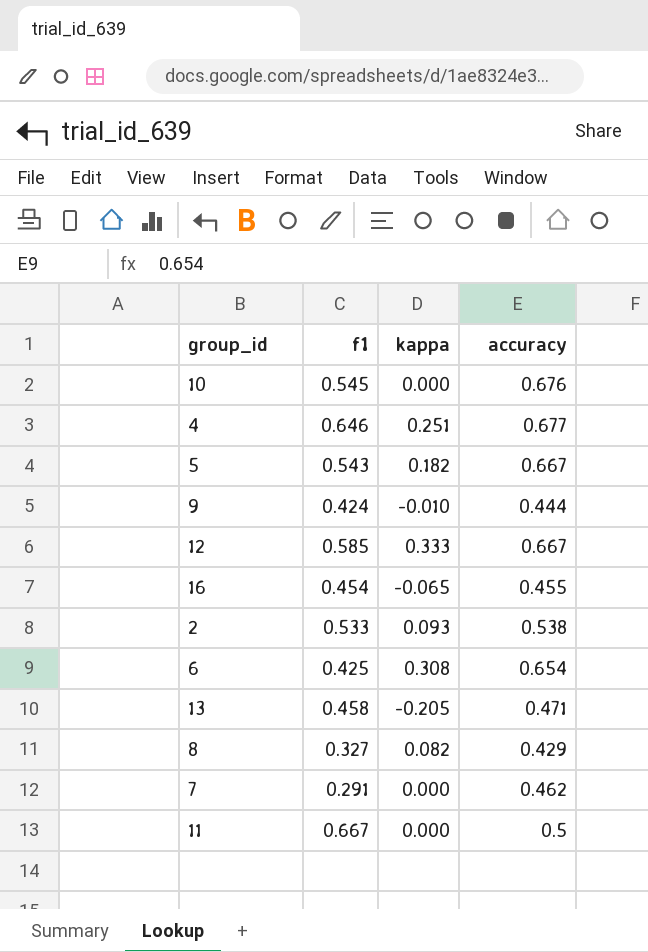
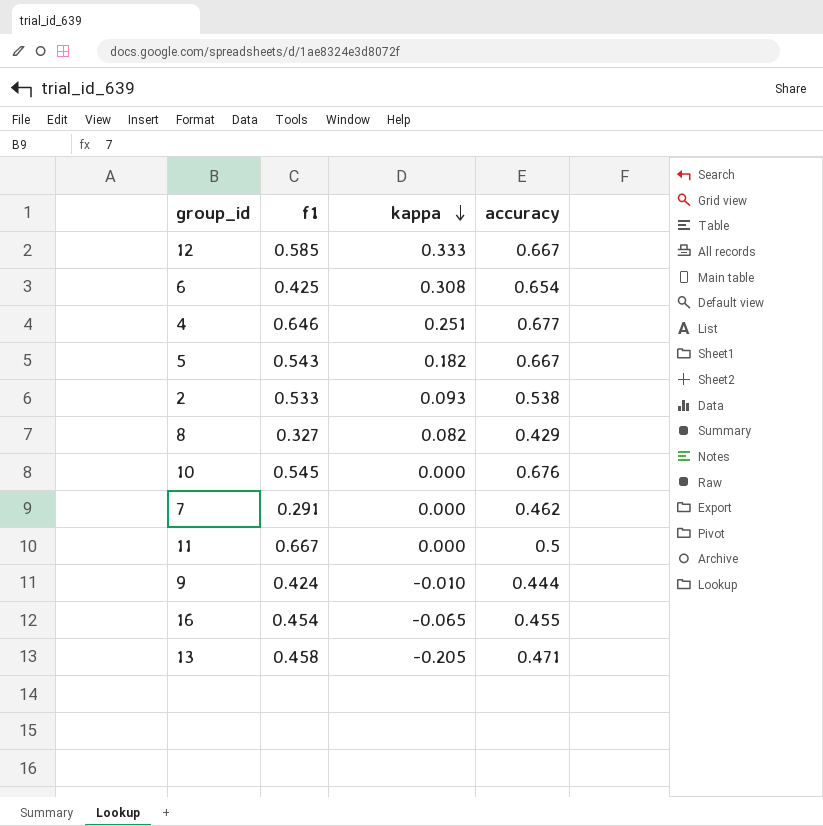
row order: none -> kappa descending

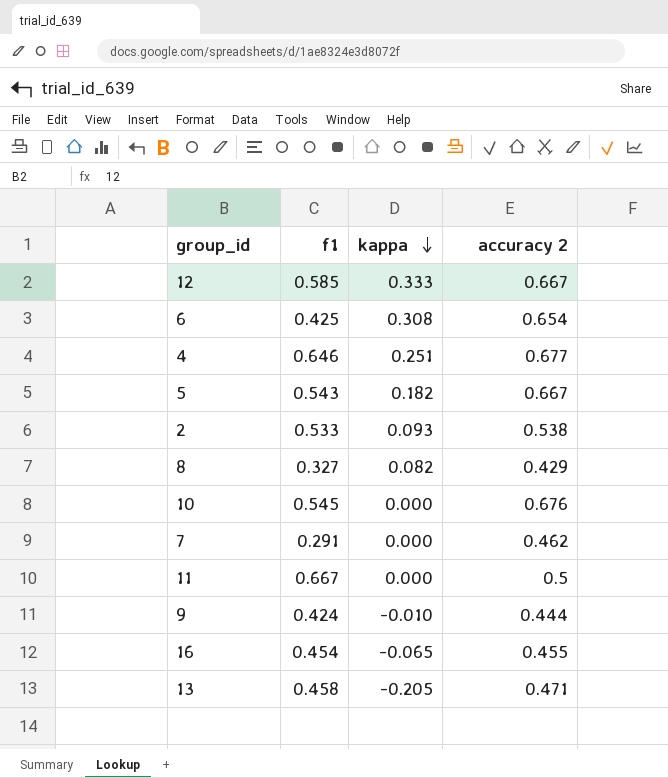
column name: accuracy -> accuracy 2

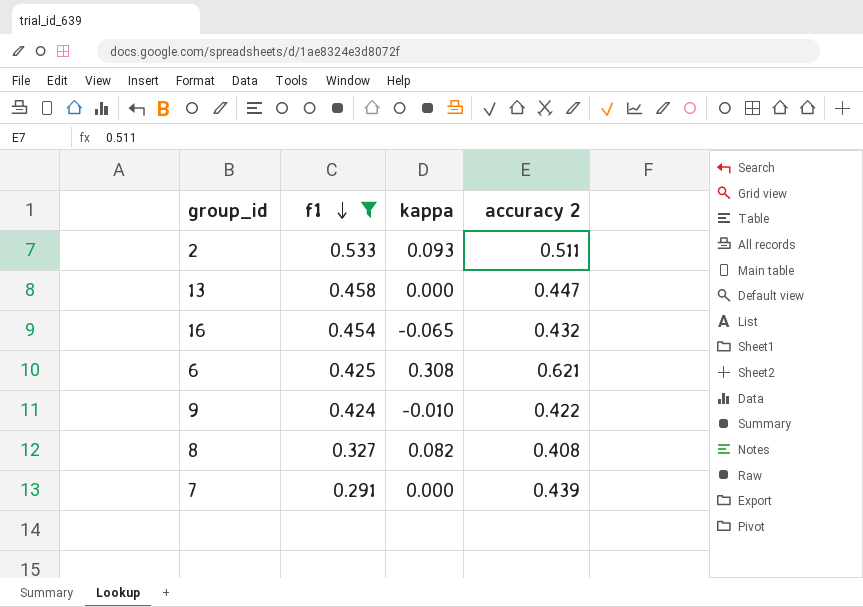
filter: none -> f1 <= 0.533
row order: kappa descending -> f1 descending
2 | accuracy 2: 0.538 -> 0.511
13 | kappa: -0.205 -> 0.000
13 | accuracy 2: 0.471 -> 0.447
16 | accuracy 2: 0.455 -> 0.432
6 | accuracy 2: 0.654 -> 0.621
9 | accuracy 2: 0.444 -> 0.422
8 | accuracy 2: 0.429 -> 0.408
7 | accuracy 2: 0.462 -> 0.439

